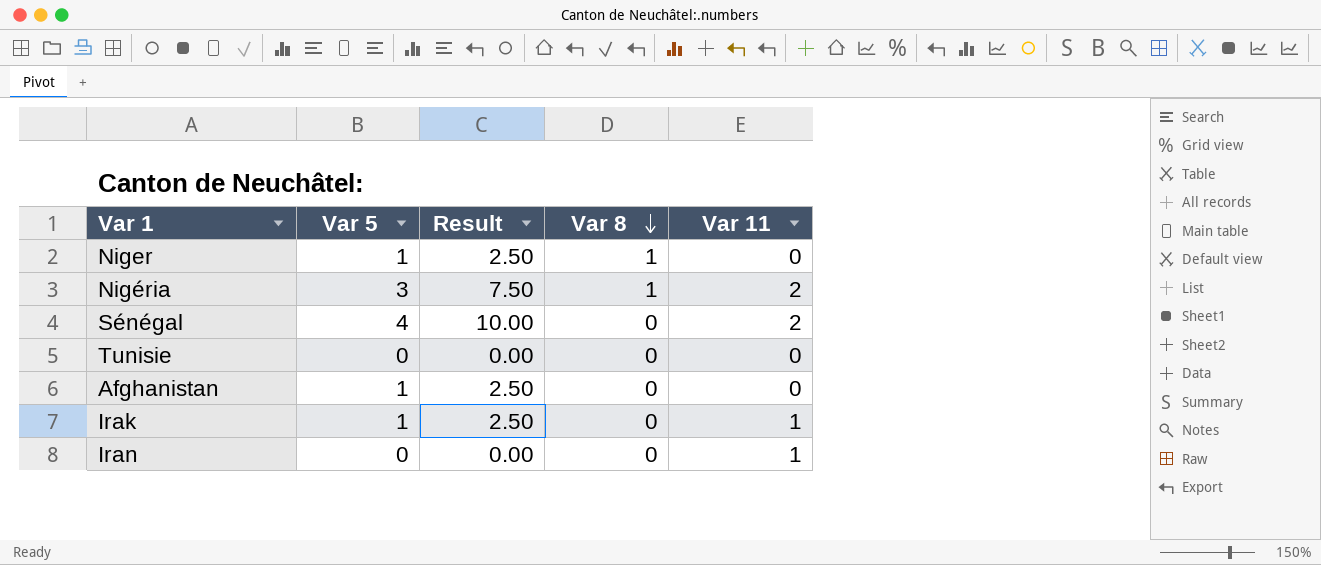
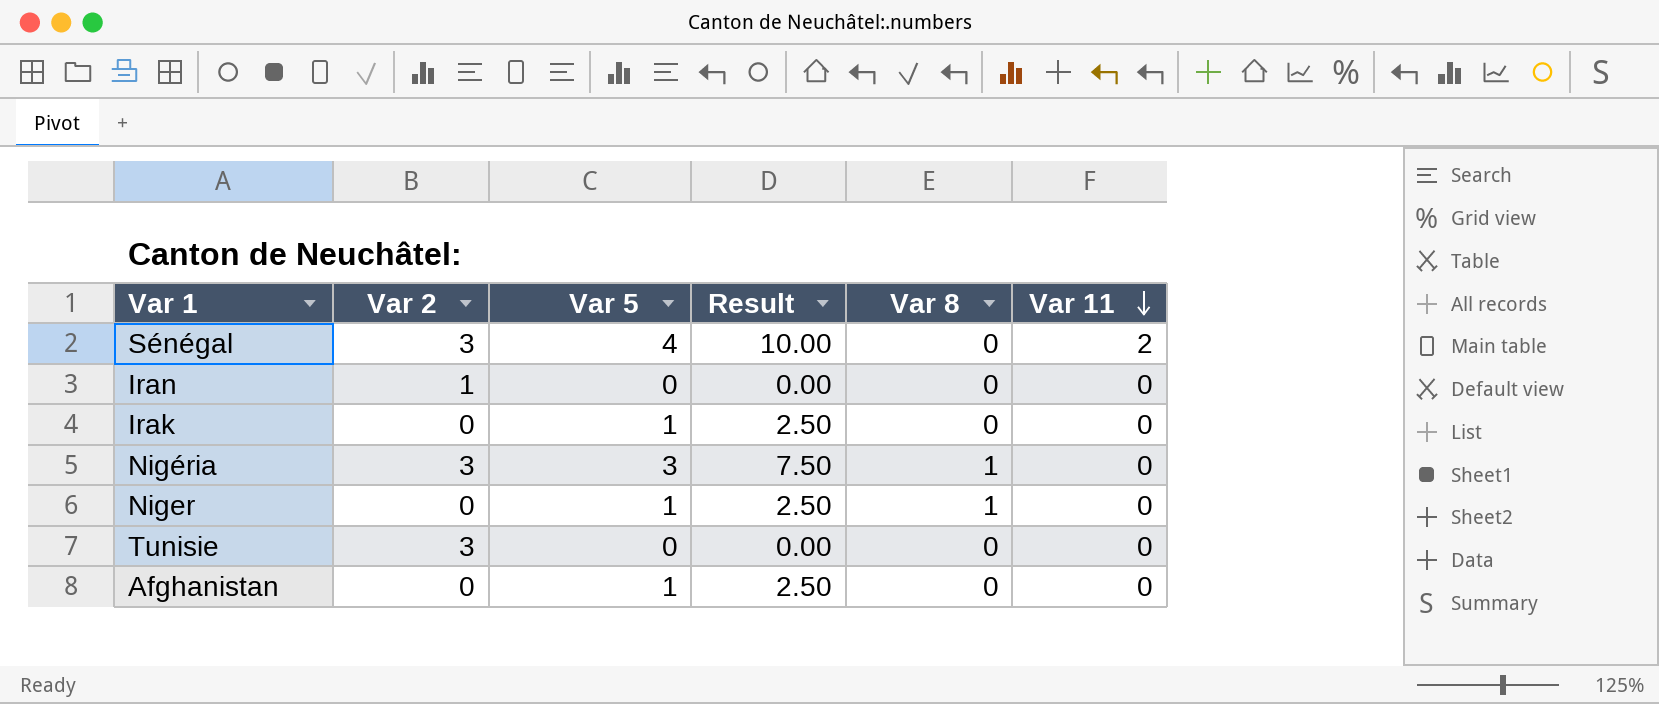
row order: Var 8 descending -> Var 11 descending
column Var 2 | position: none -> 2
Iran | Var 11: 1 -> 0
Irak | Var 11: 1 -> 0
Nigéria | Var 11: 2 -> 0

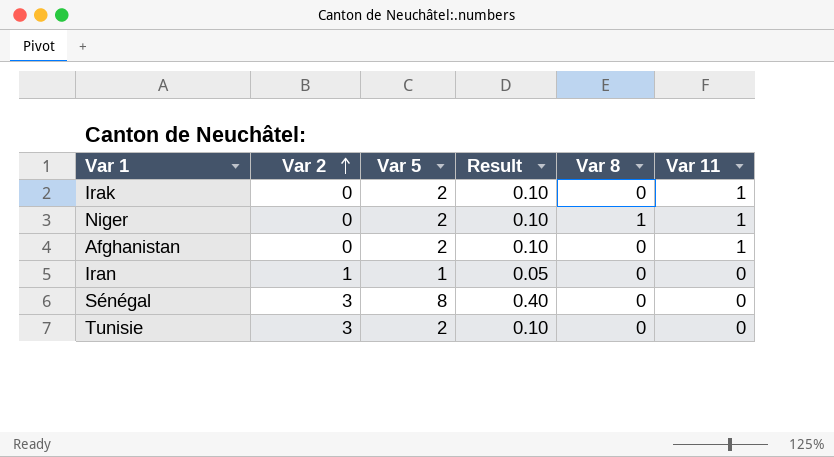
row order: Var 11 descending -> Var 2 ascending
column Result | formula: [Var 5] * 2.5 -> [Var 5] * 0.05
row Nigéria: 3 | 3 | 7.50 | 1 | 0 -> none
Irak | Var 5: 1 -> 2
Irak | Var 11: 0 -> 1
Niger | Var 5: 1 -> 2
Niger | Var 11: 0 -> 1
Afghanistan | Var 5: 1 -> 2
Afghanistan | Var 11: 0 -> 1
Iran | Var 5: 0 -> 1
Sénégal | Var 5: 4 -> 8
Sénégal | Var 11: 2 -> 0
Tunisie | Var 5: 0 -> 2

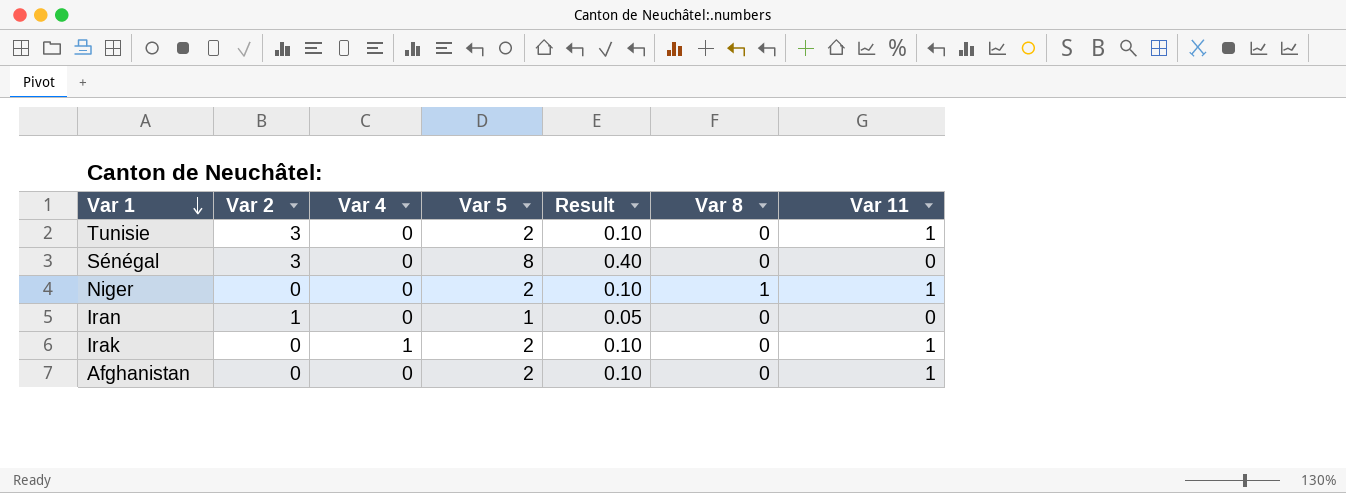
row order: Var 2 ascending -> Var 1 descending
column Var 4 | position: none -> 3
Tunisie | Var 11: 0 -> 1

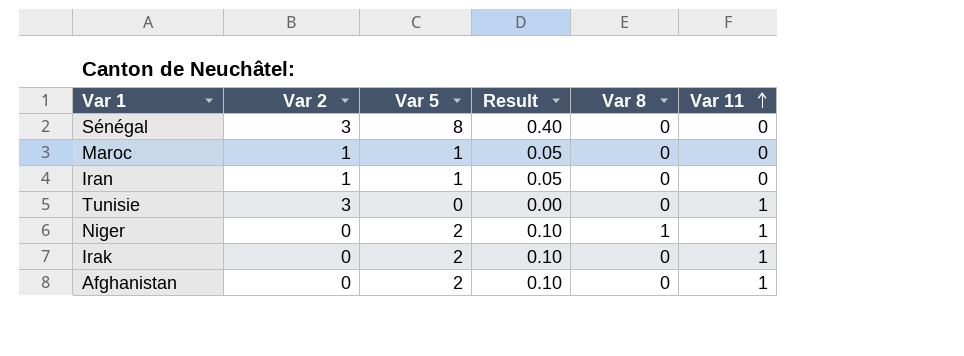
row order: Var 1 descending -> Var 11 ascending
column Var 4 | position: 3 -> none
row Maroc: none -> 1 | 1 | 0.05 | 0 | 0
Tunisie | Var 5: 2 -> 0
Tunisie | Result: 0.10 -> 0.00

